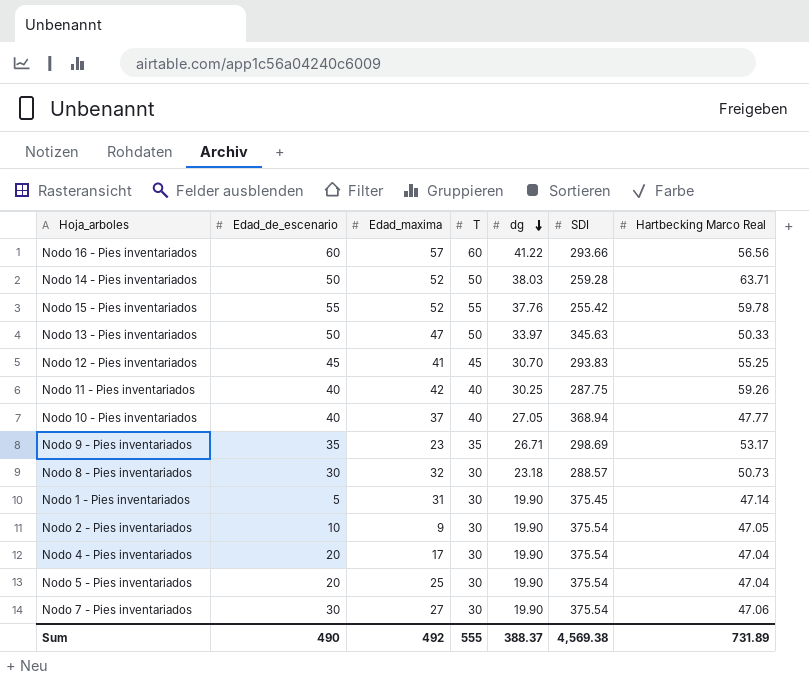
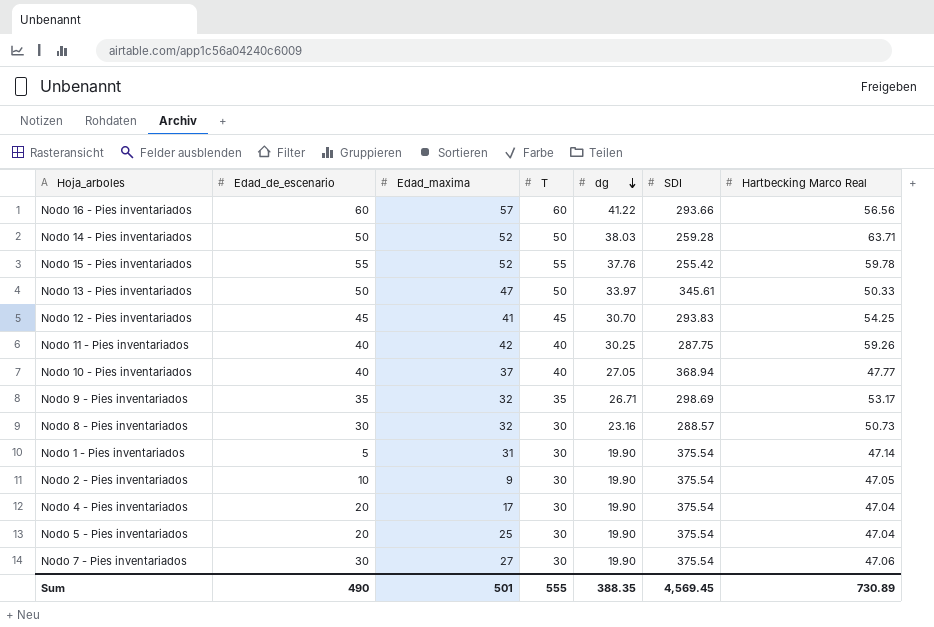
Nodo 13 - Pies inventariados | SDI: 345.63 -> 345.61
Nodo 12 - Pies inventariados | Hartbecking Marco Real: 55.25 -> 54.25
Nodo 9 - Pies inventariados | Edad_maxima: 23 -> 32
Nodo 8 - Pies inventariados | dg: 23.18 -> 23.16
Nodo 1 - Pies inventariados | SDI: 375.45 -> 375.54
Sum | Edad_maxima: 492 -> 501
Sum | dg: 388.37 -> 388.35
Sum | SDI: 4,569.38 -> 4,569.45
Sum | Hartbecking Marco Real: 731.89 -> 730.89

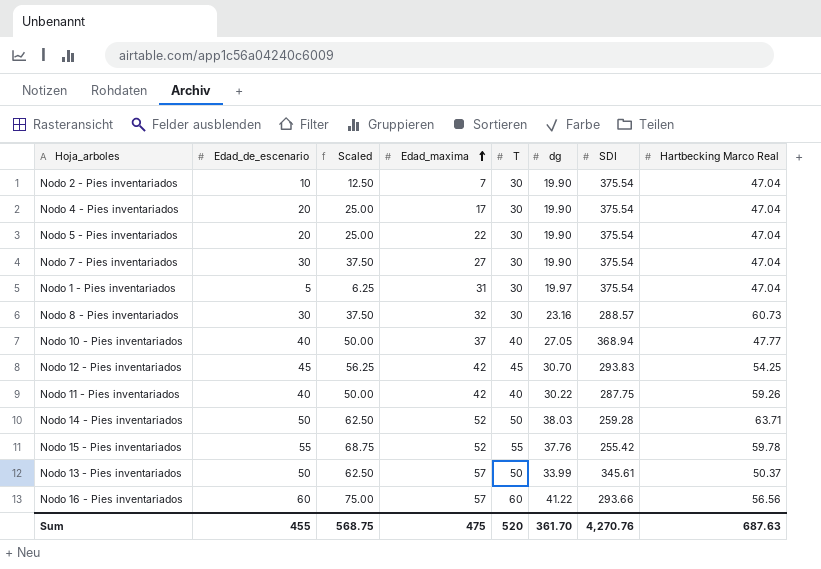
row order: dg descending -> Edad_maxima ascending
column Scaled | formula: none -> [Edad_de_escenario] * 1.25
row Nodo 9 - Pies inventariados: 35 | 32 | 35 | 26.71 | 298.69 | 53.17 -> none
Nodo 2 - Pies inventariados | Edad_maxima: 9 -> 7
Nodo 2 - Pies inventariados | Hartbecking Marco Real: 47.05 -> 47.04
Nodo 5 - Pies inventariados | Edad_maxima: 25 -> 22
Nodo 7 - Pies inventariados | Hartbecking Marco Real: 47.06 -> 47.04
Nodo 1 - Pies inventariados | dg: 19.90 -> 19.97
Nodo 1 - Pies inventariados | Hartbecking Marco Real: 47.14 -> 47.04
Nodo 8 - Pies inventariados | Hartbecking Marco Real: 50.73 -> 60.73
Nodo 12 - Pies inventariados | Edad_maxima: 41 -> 42
Nodo 11 - Pies inventariados | dg: 30.25 -> 30.22
Nodo 13 - Pies inventariados | Edad_maxima: 47 -> 57
Nodo 13 - Pies inventariados | dg: 33.97 -> 33.99
Nodo 13 - Pies inventariados | Hartbecking Marco Real: 50.33 -> 50.37
Sum | Edad_de_escenario: 490 -> 455
Sum | Edad_maxima: 501 -> 475
Sum | T: 555 -> 520
Sum | dg: 388.35 -> 361.70
Sum | SDI: 4,569.45 -> 4,270.76
Sum | Hartbecking Marco Real: 730.89 -> 687.63

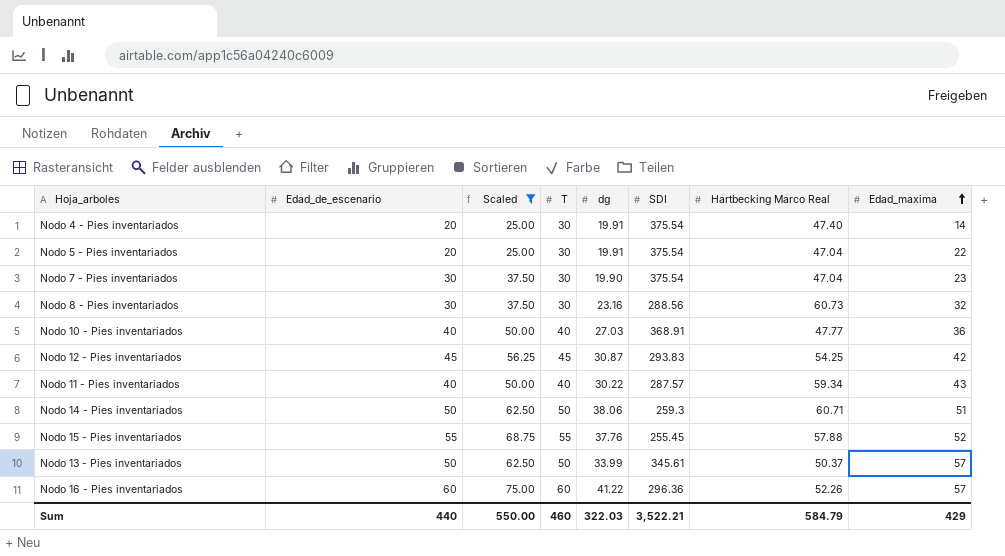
filter: none -> Scaled >= 25.00
column Edad_maxima | position: 4 -> 8
Nodo 4 - Pies inventariados | dg: 19.90 -> 19.91
Nodo 4 - Pies inventariados | Hartbecking Marco Real: 47.04 -> 47.40
Nodo 4 - Pies inventariados | Edad_maxima: 17 -> 14
Nodo 5 - Pies inventariados | dg: 19.90 -> 19.91
Nodo 7 - Pies inventariados | Edad_maxima: 27 -> 23
Nodo 8 - Pies inventariados | SDI: 288.57 -> 288.56
Nodo 10 - Pies inventariados | dg: 27.05 -> 27.03
Nodo 10 - Pies inventariados | SDI: 368.94 -> 368.91
Nodo 10 - Pies inventariados | Edad_maxima: 37 -> 36
Nodo 12 - Pies inventariados | dg: 30.70 -> 30.87
Nodo 11 - Pies inventariados | SDI: 287.75 -> 287.57
Nodo 11 - Pies inventariados | Hartbecking Marco Real: 59.26 -> 59.34
Nodo 11 - Pies inventariados | Edad_maxima: 42 -> 43
Nodo 14 - Pies inventariados | dg: 38.03 -> 38.06
Nodo 14 - Pies inventariados | SDI: 259.28 -> 259.3
Nodo 14 - Pies inventariados | Hartbecking Marco Real: 63.71 -> 60.71
Nodo 14 - Pies inventariados | Edad_maxima: 52 -> 51
Nodo 15 - Pies inventariados | SDI: 255.42 -> 255.45
Nodo 15 - Pies inventariados | Hartbecking Marco Real: 59.78 -> 57.88
Nodo 16 - Pies inventariados | SDI: 293.66 -> 296.36
Nodo 16 - Pies inventariados | Hartbecking Marco Real: 56.56 -> 52.26
Sum | Edad_de_escenario: 455 -> 440
Sum | Scaled: 568.75 -> 550.00
Sum | T: 520 -> 460
Sum | dg: 361.70 -> 322.03
Sum | SDI: 4,270.76 -> 3,522.21
Sum | Hartbecking Marco Real: 687.63 -> 584.79
Sum | Edad_maxima: 475 -> 429

